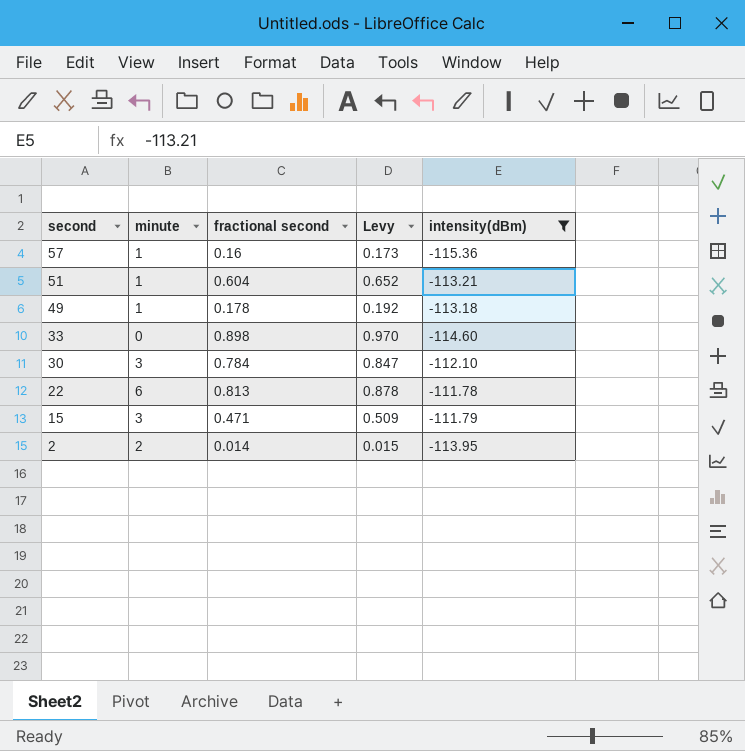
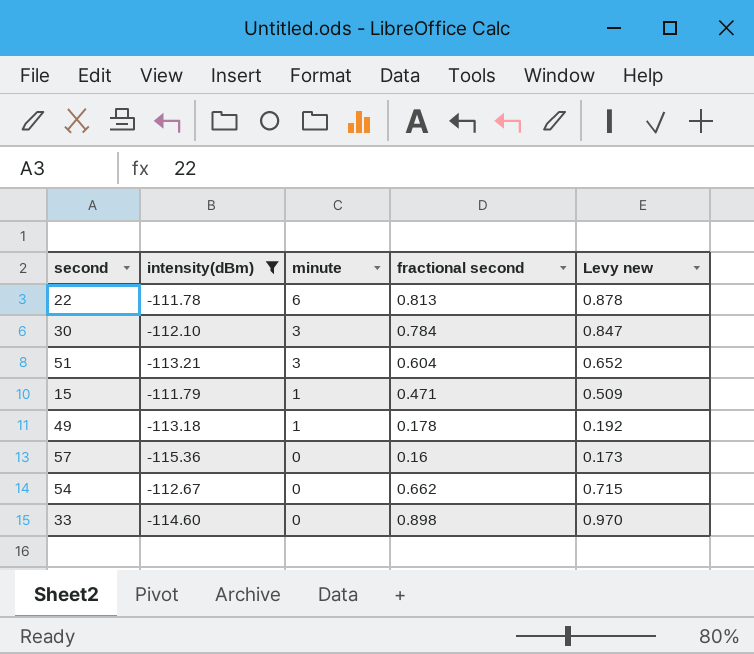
row order: second descending -> minute descending
column intensity(dBm) | position: 5 -> 2
column name: Levy -> Levy new
row 2: 2 | 0.014 | 0.015 | -113.95 -> none
51 | minute: 1 -> 3
15 | minute: 3 -> 1
57 | minute: 1 -> 0
row 54: none -> -112.67 | 0 | 0.662 | 0.715

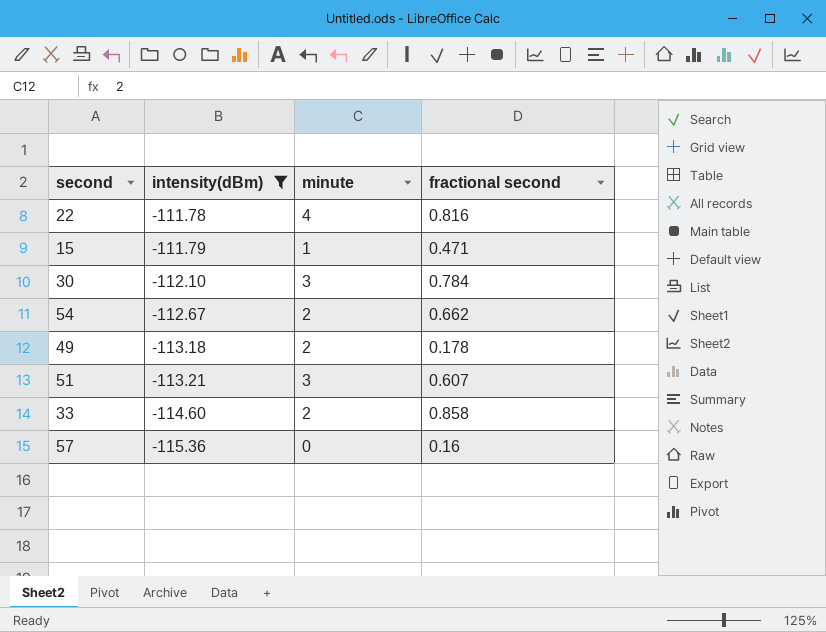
row order: minute descending -> intensity(dBm) descending
column Levy new | formula: [fractional second] * 1.08 -> none
22 | minute: 6 -> 4
22 | fractional second: 0.813 -> 0.816
54 | minute: 0 -> 2
49 | minute: 1 -> 2
51 | fractional second: 0.604 -> 0.607
33 | minute: 0 -> 2
33 | fractional second: 0.898 -> 0.858

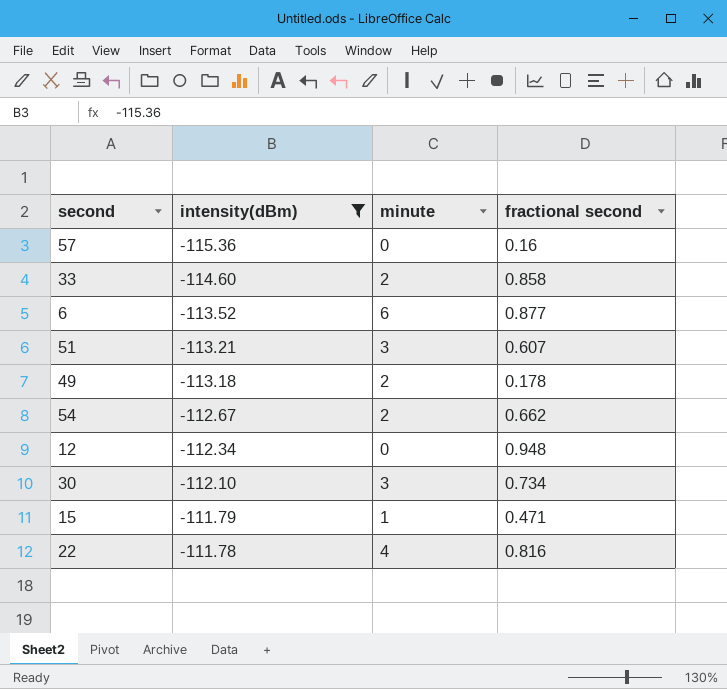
row order: intensity(dBm) descending -> intensity(dBm) ascending
row 6: none -> -113.52 | 6 | 0.877
row 12: none -> -112.34 | 0 | 0.948
30 | fractional second: 0.784 -> 0.734

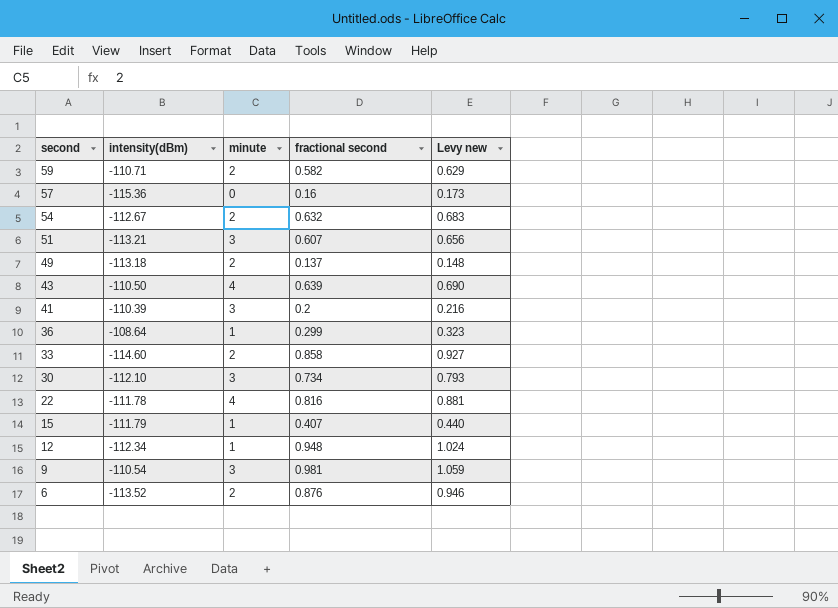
filter: intensity(dBm) <= -111.78 -> none
row order: intensity(dBm) ascending -> second descending
column Levy new | formula: none -> [fractional second] * 1.08
54 | fractional second: 0.662 -> 0.632
49 | fractional second: 0.178 -> 0.137
15 | fractional second: 0.471 -> 0.407
12 | minute: 0 -> 1
6 | minute: 6 -> 2
6 | fractional second: 0.877 -> 0.876

